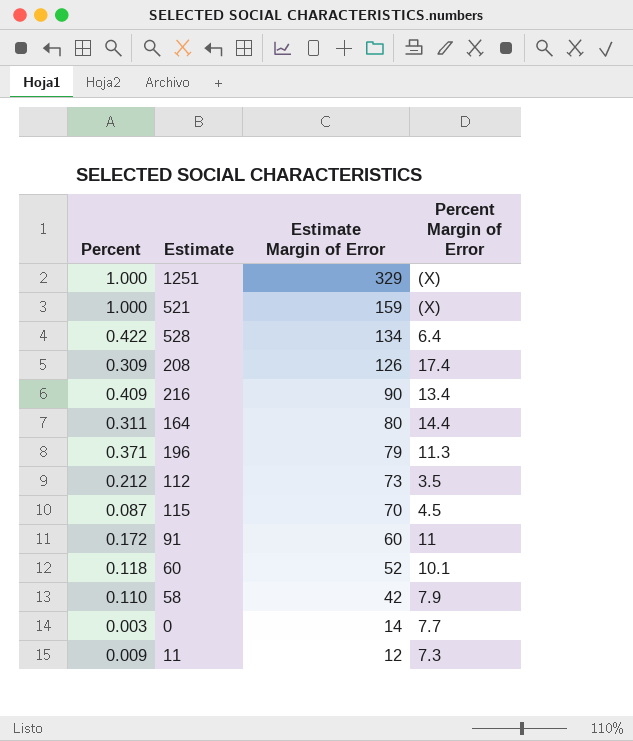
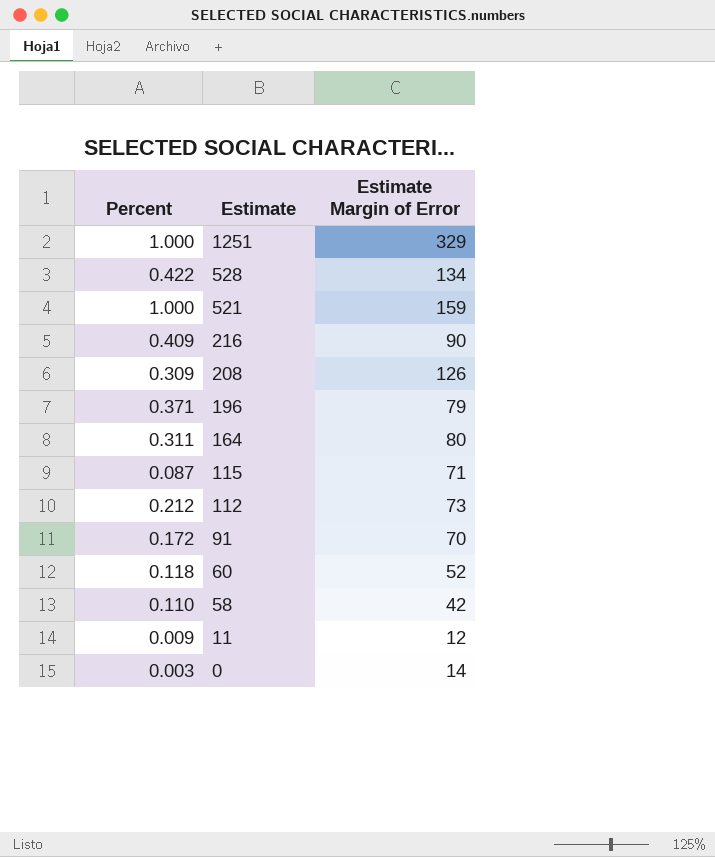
row order: Estimate Margin of Error descending -> Estimate descending
column Percent Margin of Error | position: 4 -> none
115 | Estimate Margin of Error: 70 -> 71
91 | Estimate Margin of Error: 60 -> 70

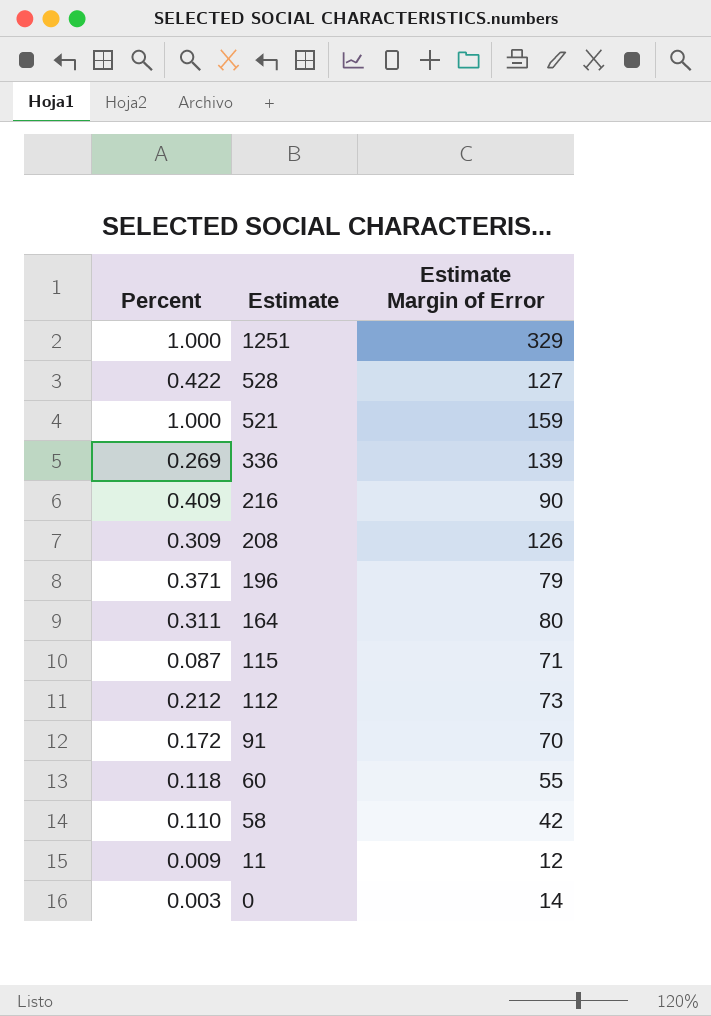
528 | Estimate Margin of Error: 134 -> 127
row 336: none -> 0.269 | 139
60 | Estimate Margin of Error: 52 -> 55

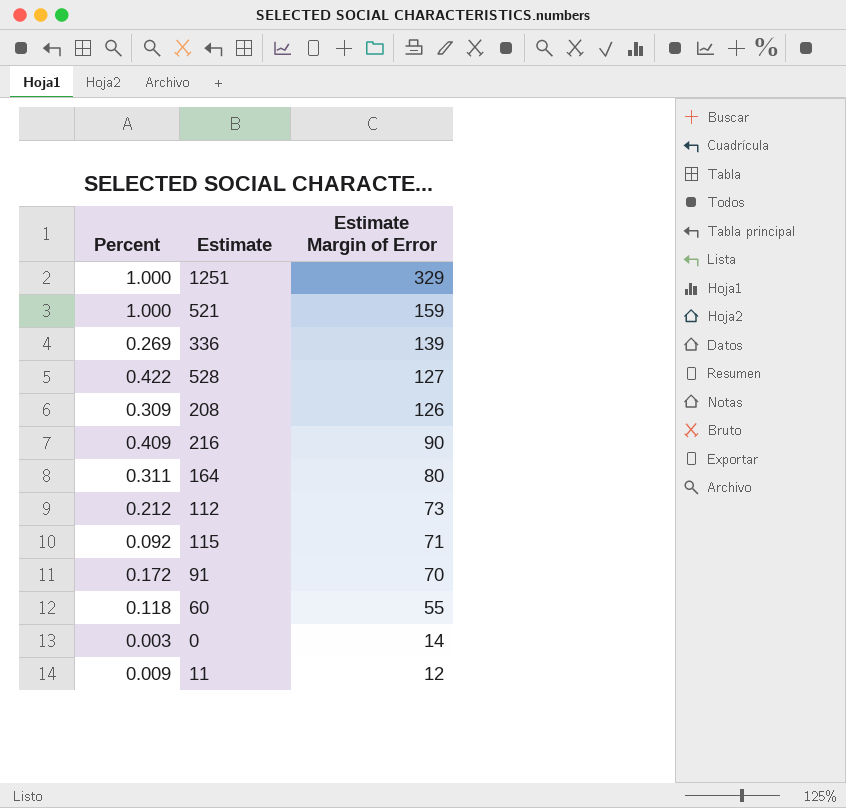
row order: Estimate descending -> Estimate Margin of Error descending
row 196: 0.371 | 79 -> none
row 58: 0.110 | 42 -> none
115 | Percent: 0.087 -> 0.092

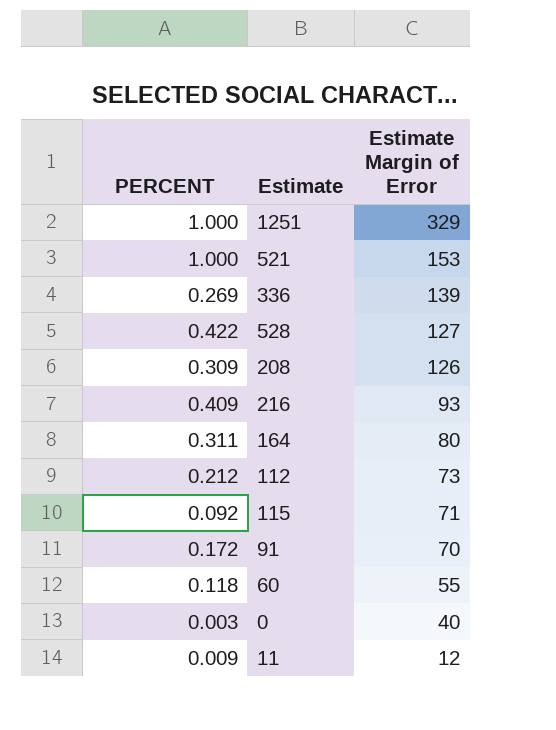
column name: Percent -> PERCENT
521 | Estimate Margin of Error: 159 -> 153
216 | Estimate Margin of Error: 90 -> 93
0 | Estimate Margin of Error: 14 -> 40

